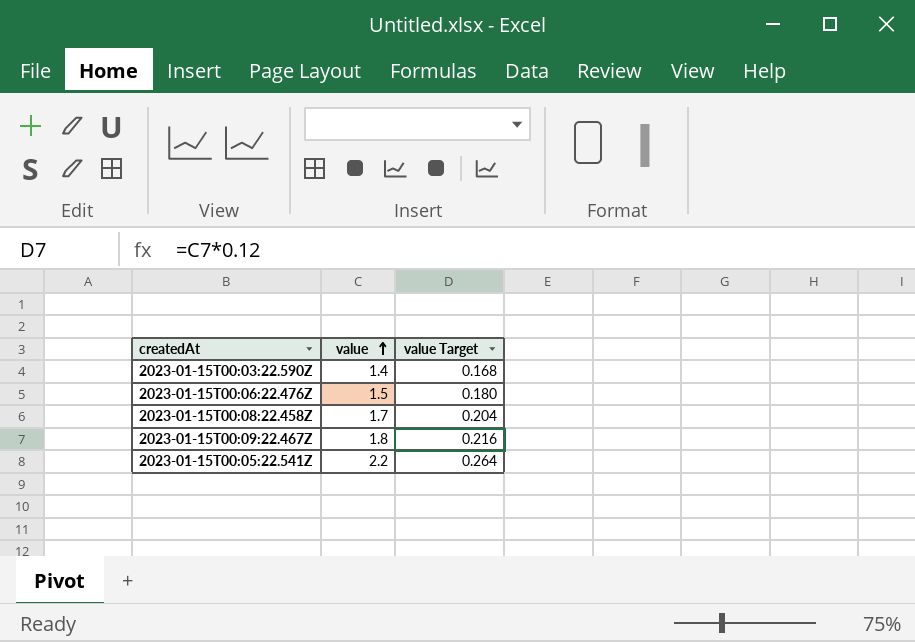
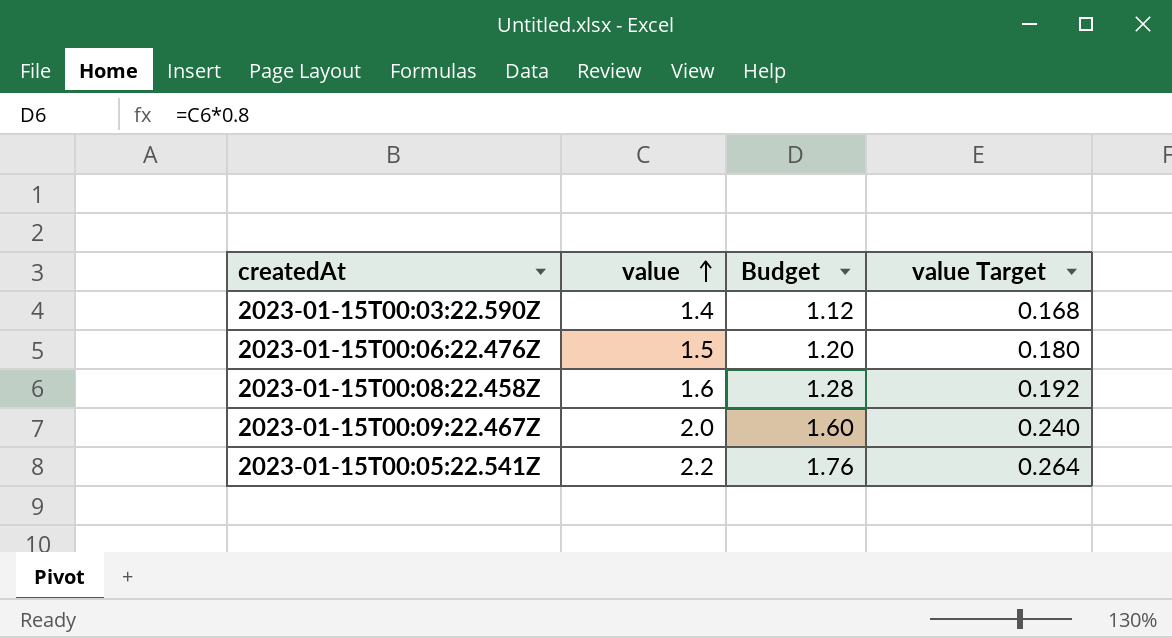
column Budget | formula: none -> [value] * 0.8
2023-01-15T00:08:22.458Z | value: 1.7 -> 1.6
2023-01-15T00:08:22.458Z | value Target: 0.204 -> 0.192
2023-01-15T00:09:22.467Z | value: 1.8 -> 2.0
2023-01-15T00:09:22.467Z | value Target: 0.216 -> 0.240

